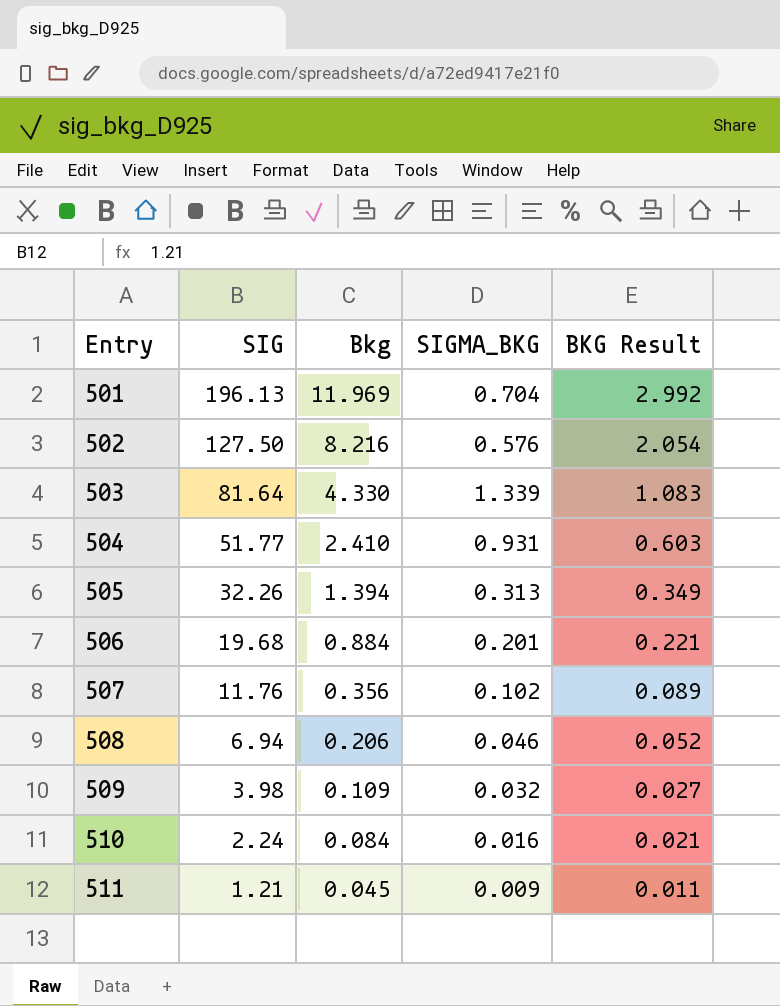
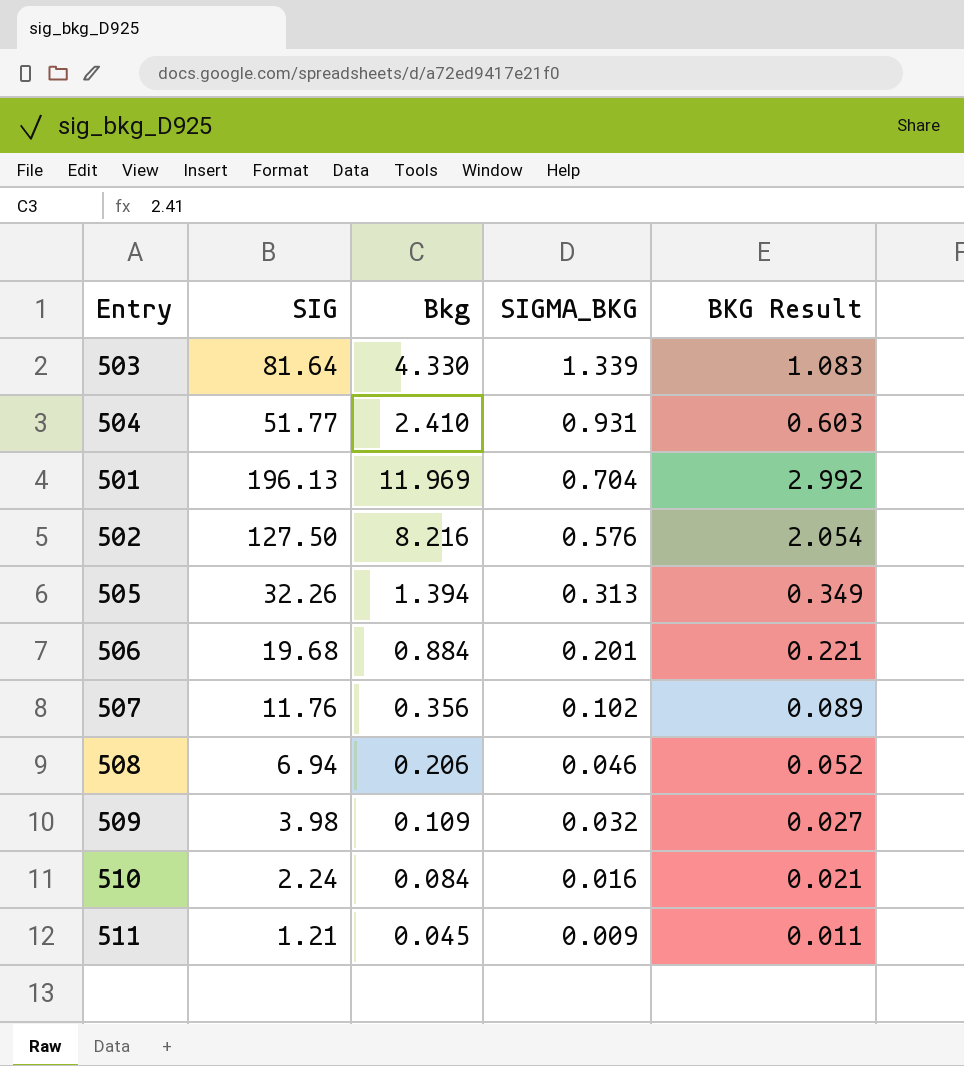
row order: Entry ascending -> SIGMA_BKG descending

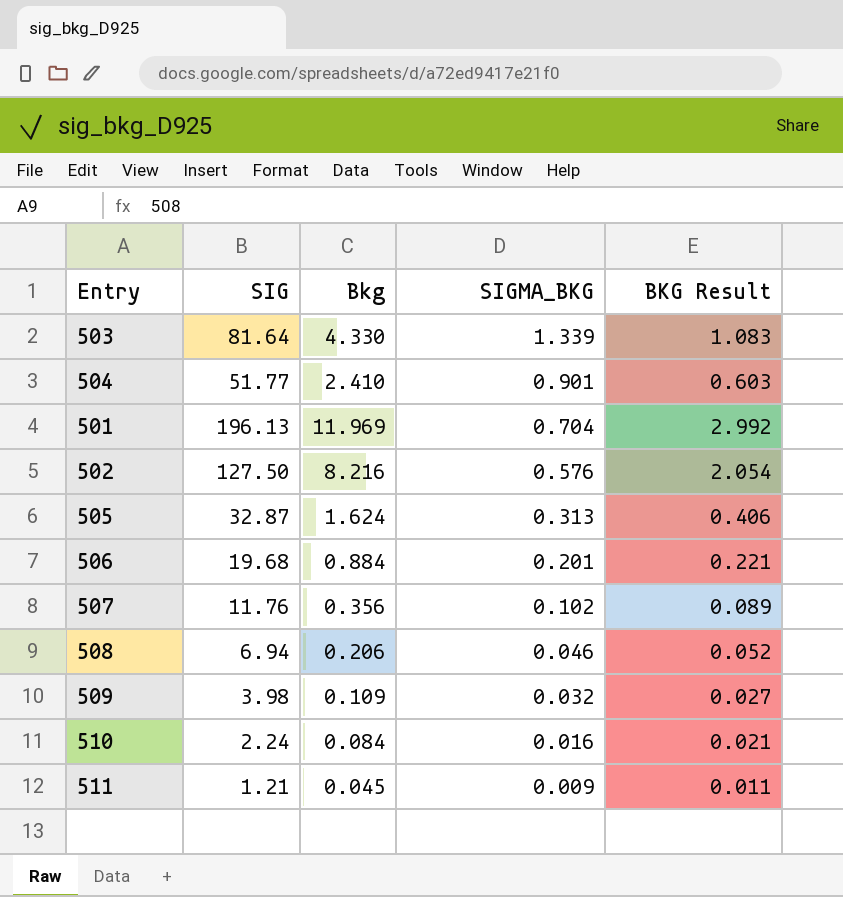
504 | SIGMA_BKG: 0.931 -> 0.901
505 | SIG: 32.26 -> 32.87
505 | Bkg: 1.394 -> 1.624
505 | BKG Result: 0.349 -> 0.406

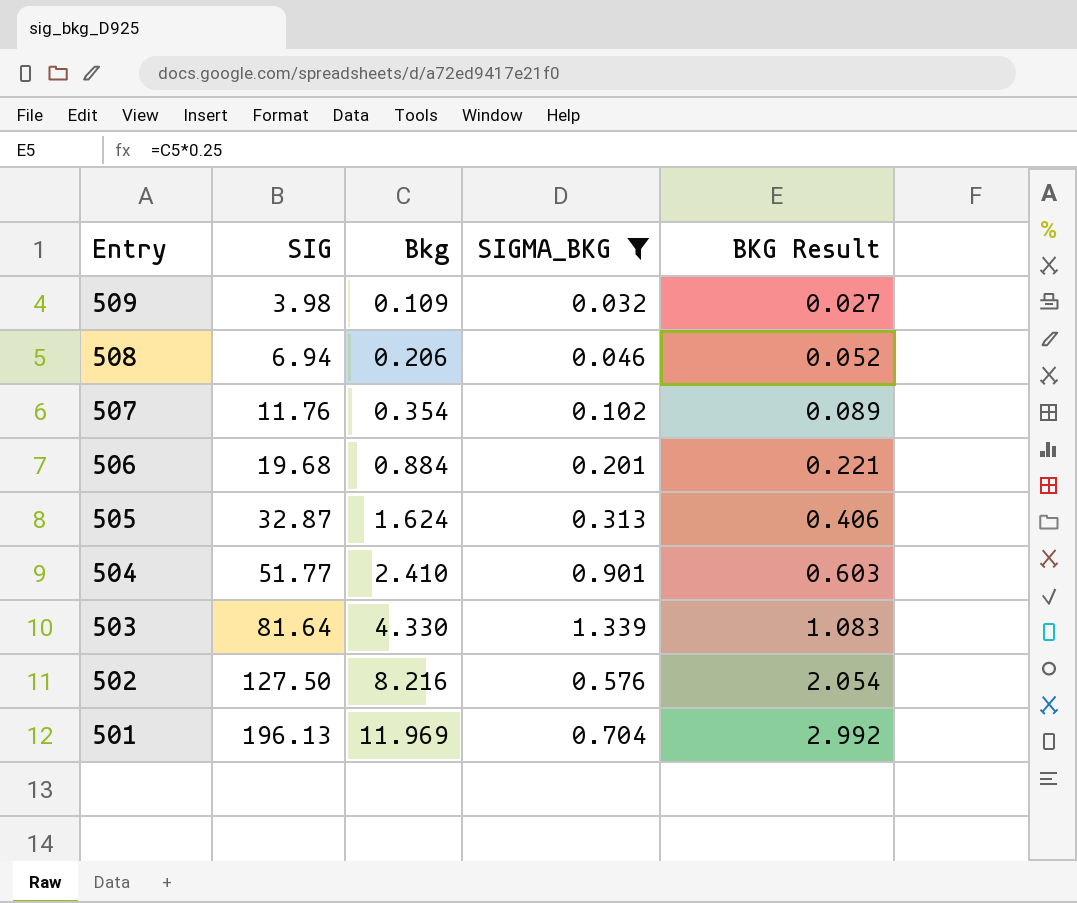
filter: none -> SIGMA_BKG >= 0.032
row order: SIGMA_BKG descending -> Entry descending
507 | Bkg: 0.356 -> 0.354

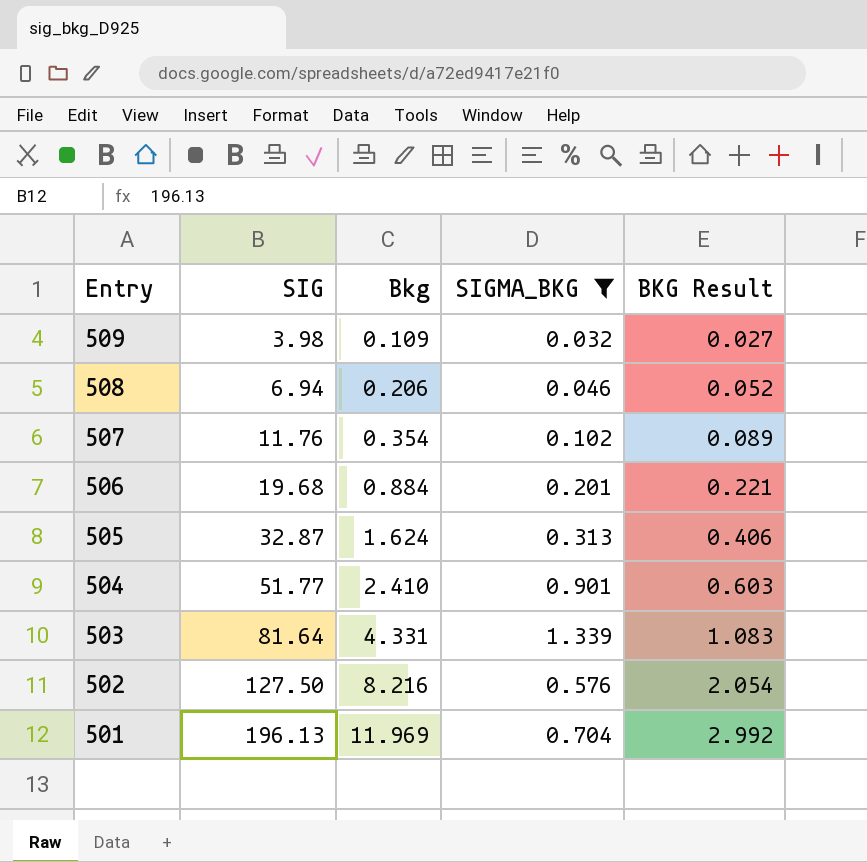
503 | Bkg: 4.330 -> 4.331

